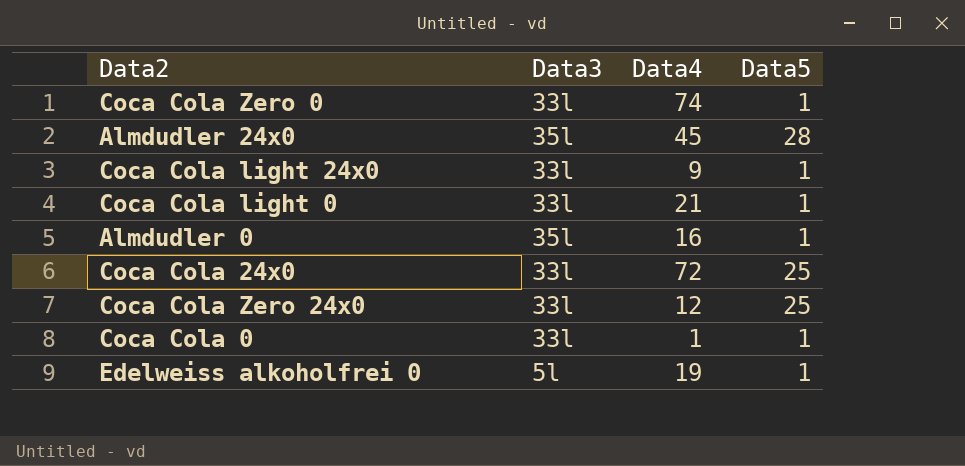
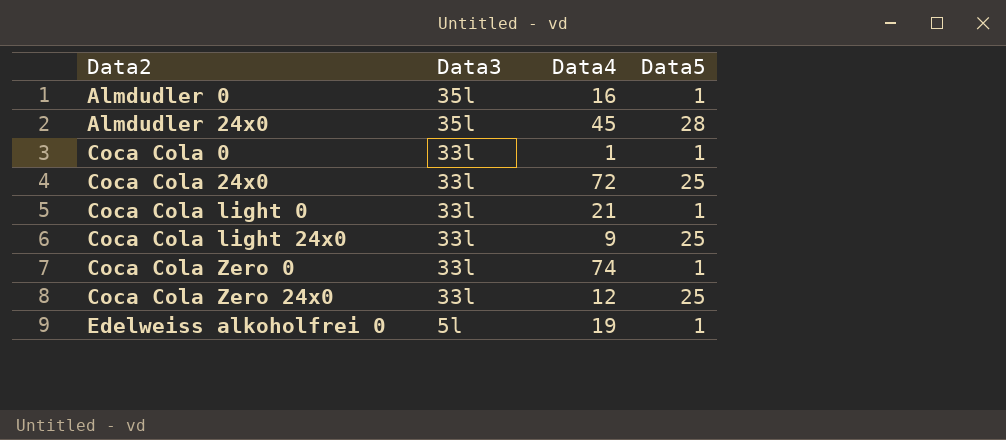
row order: none -> Data2 ascending
Coca Cola light 24x0 | Data5: 1 -> 25

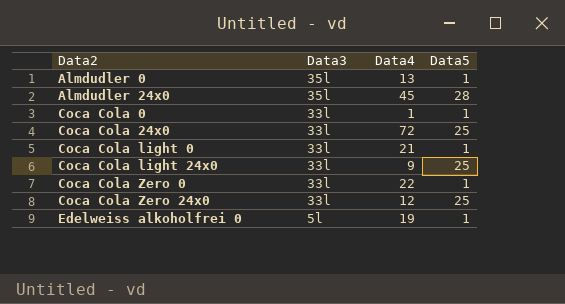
Almdudler 0 | Data4: 16 -> 13
Coca Cola Zero 0 | Data4: 74 -> 22

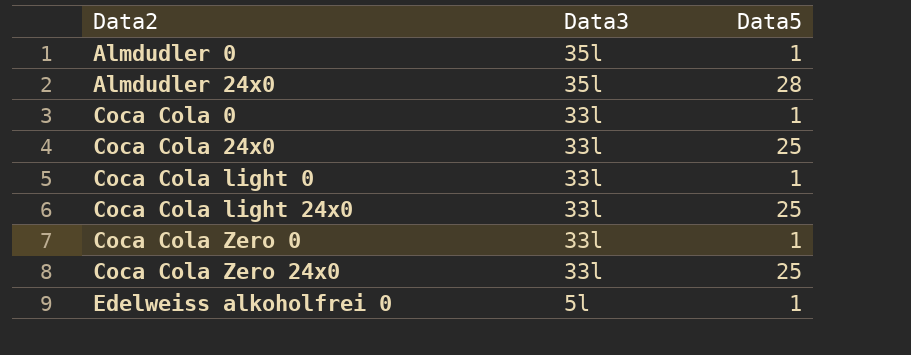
column Data4 | position: 3 -> none

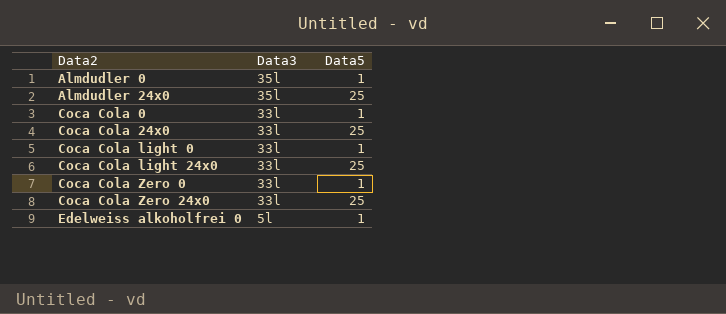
Almdudler 24x0 | Data5: 28 -> 25

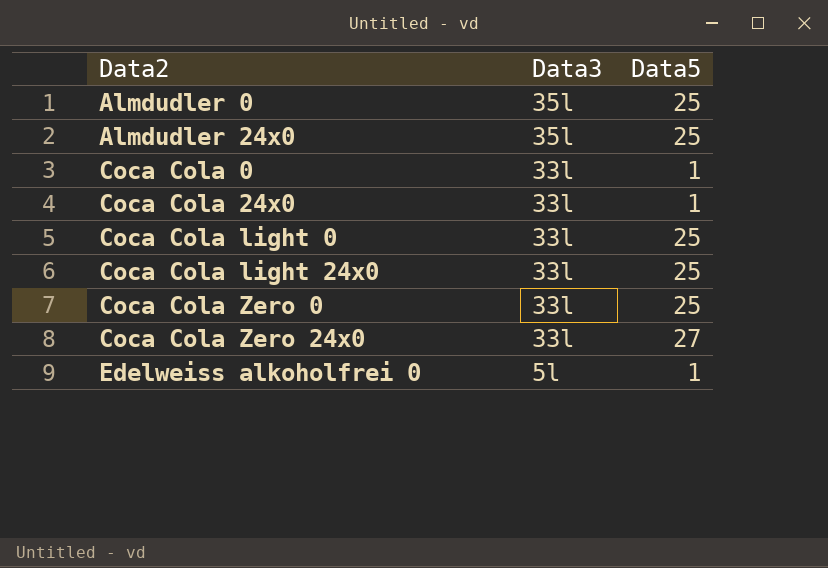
Almdudler 0 | Data5: 1 -> 25
Coca Cola 24x0 | Data5: 25 -> 1
Coca Cola light 0 | Data5: 1 -> 25
Coca Cola Zero 0 | Data5: 1 -> 25
Coca Cola Zero 24x0 | Data5: 25 -> 27

